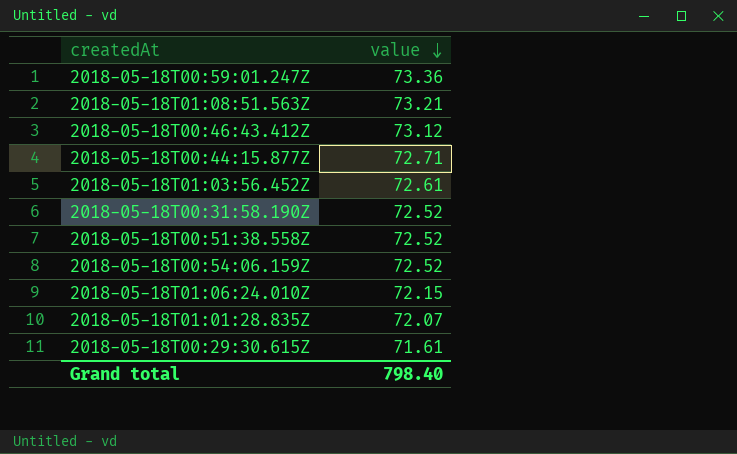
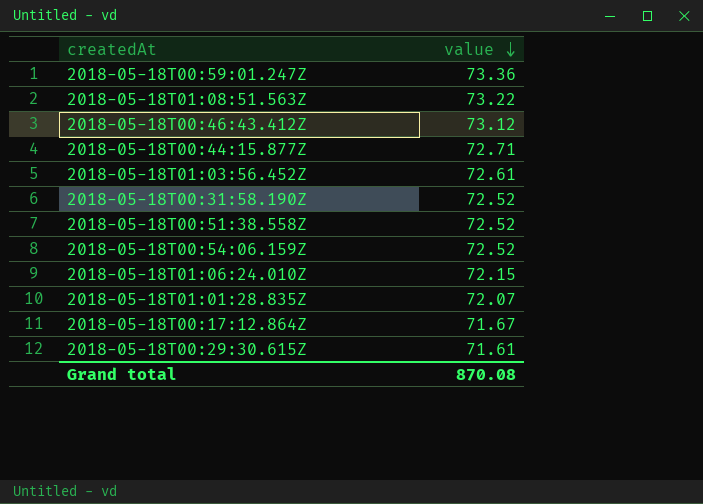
2018-05-18T01:08:51.563Z | value: 73.21 -> 73.22
row 2018-05-18T00:17:12.864Z: none -> 71.67
Grand total | value: 798.40 -> 870.08

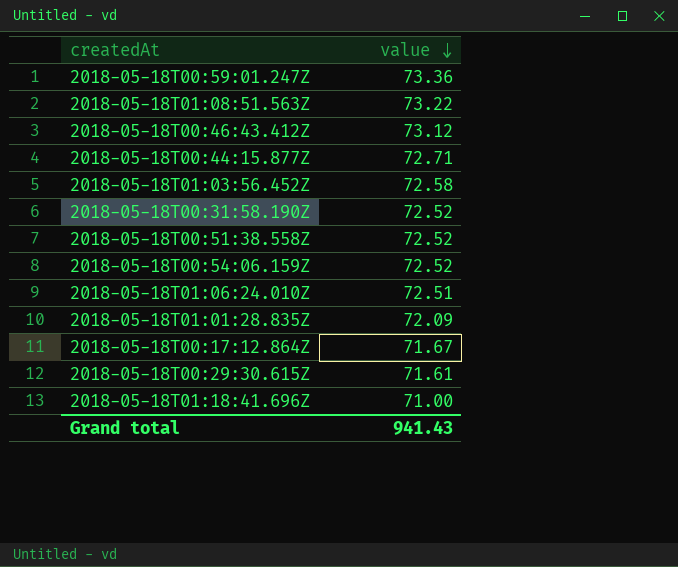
2018-05-18T01:03:56.452Z | value: 72.61 -> 72.58
2018-05-18T01:06:24.010Z | value: 72.15 -> 72.51
2018-05-18T01:01:28.835Z | value: 72.07 -> 72.09
row 2018-05-18T01:18:41.696Z: none -> 71.00
Grand total | value: 870.08 -> 941.43

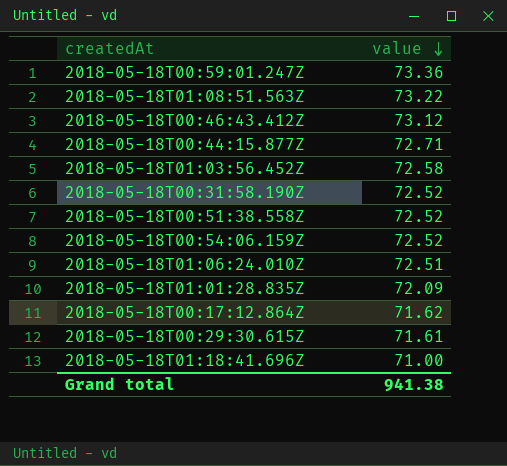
2018-05-18T00:17:12.864Z | value: 71.67 -> 71.62
Grand total | value: 941.43 -> 941.38

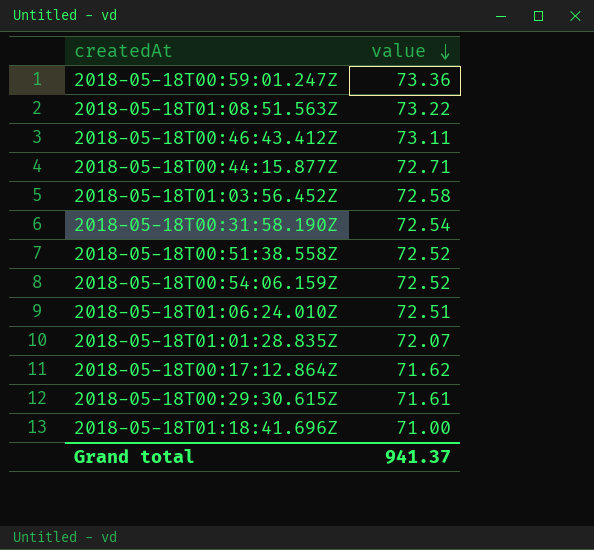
2018-05-18T00:46:43.412Z | value: 73.12 -> 73.11
2018-05-18T00:31:58.190Z | value: 72.52 -> 72.54
2018-05-18T01:01:28.835Z | value: 72.09 -> 72.07
Grand total | value: 941.38 -> 941.37

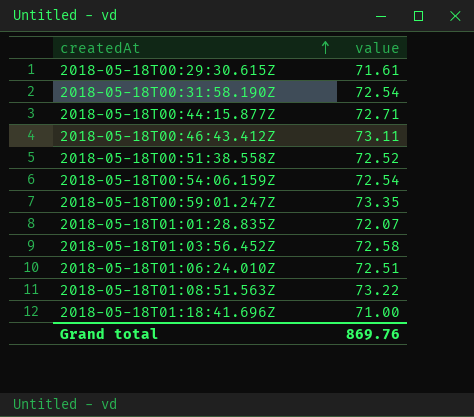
row order: value descending -> createdAt ascending
row 2018-05-18T00:17:12.864Z: 71.62 -> none
2018-05-18T00:54:06.159Z | value: 72.52 -> 72.54
2018-05-18T00:59:01.247Z | value: 73.36 -> 73.35
Grand total | value: 941.37 -> 869.76

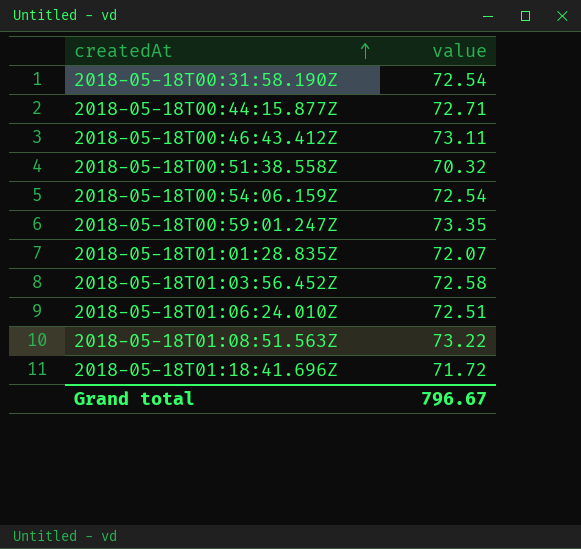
row 2018-05-18T00:29:30.615Z: 71.61 -> none
2018-05-18T00:51:38.558Z | value: 72.52 -> 70.32
2018-05-18T01:18:41.696Z | value: 71.00 -> 71.72
Grand total | value: 869.76 -> 796.67

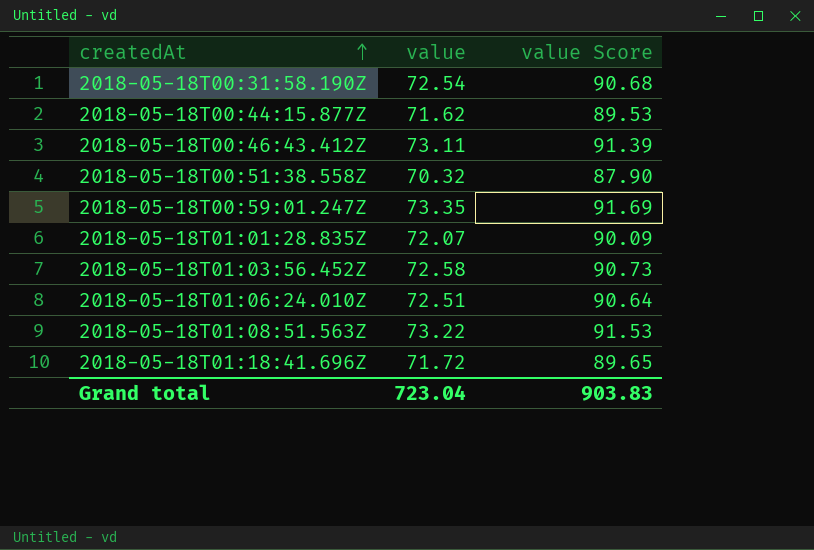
column value Score | formula: none -> [value] * 1.25
row 2018-05-18T00:54:06.159Z: 72.54 -> none
2018-05-18T00:44:15.877Z | value: 72.71 -> 71.62
Grand total | value: 796.67 -> 723.04

